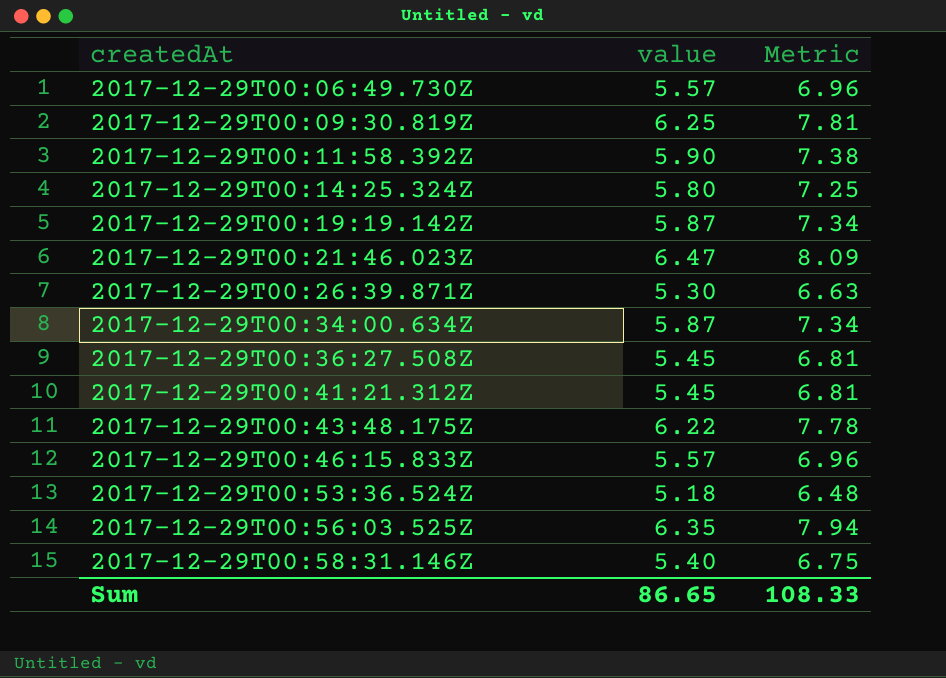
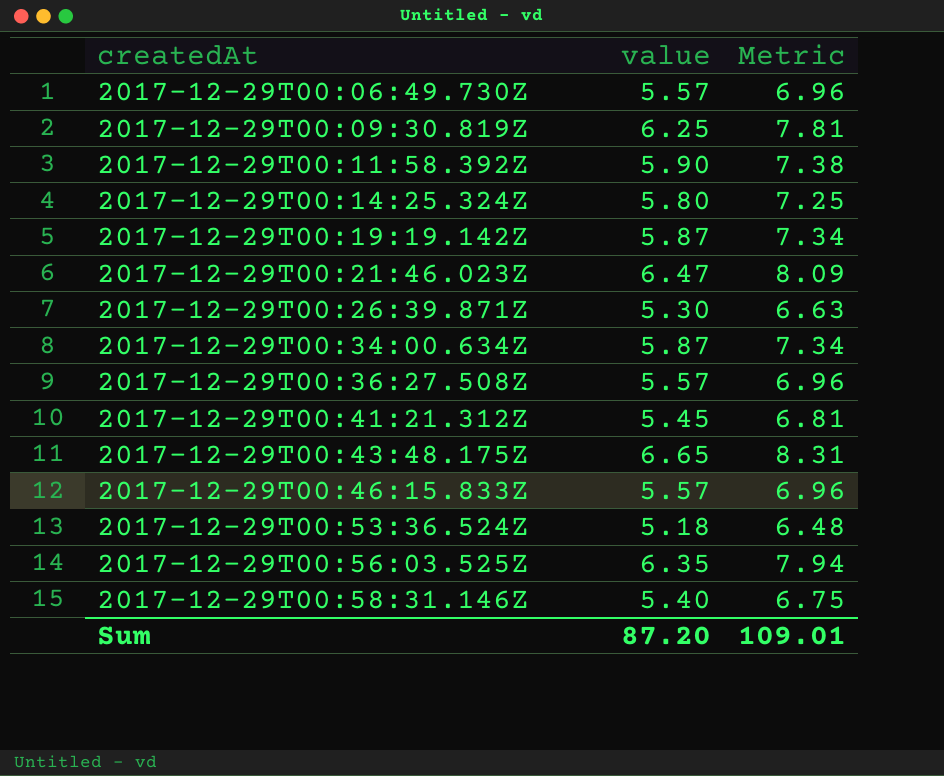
2017-12-29T00:36:27.508Z | value: 5.45 -> 5.57
2017-12-29T00:36:27.508Z | Metric: 6.81 -> 6.96
2017-12-29T00:43:48.175Z | value: 6.22 -> 6.65
2017-12-29T00:43:48.175Z | Metric: 7.78 -> 8.31
Sum | value: 86.65 -> 87.20
Sum | Metric: 108.33 -> 109.01

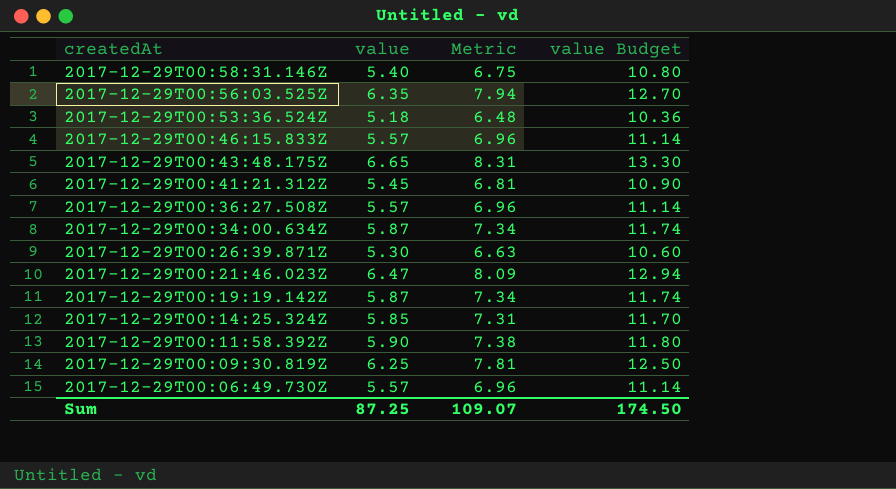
row order: createdAt ascending -> createdAt descending
column value Budget | formula: none -> [value] * 2
2017-12-29T00:14:25.324Z | value: 5.80 -> 5.85
2017-12-29T00:14:25.324Z | Metric: 7.25 -> 7.31
Sum | value: 87.20 -> 87.25
Sum | Metric: 109.01 -> 109.07

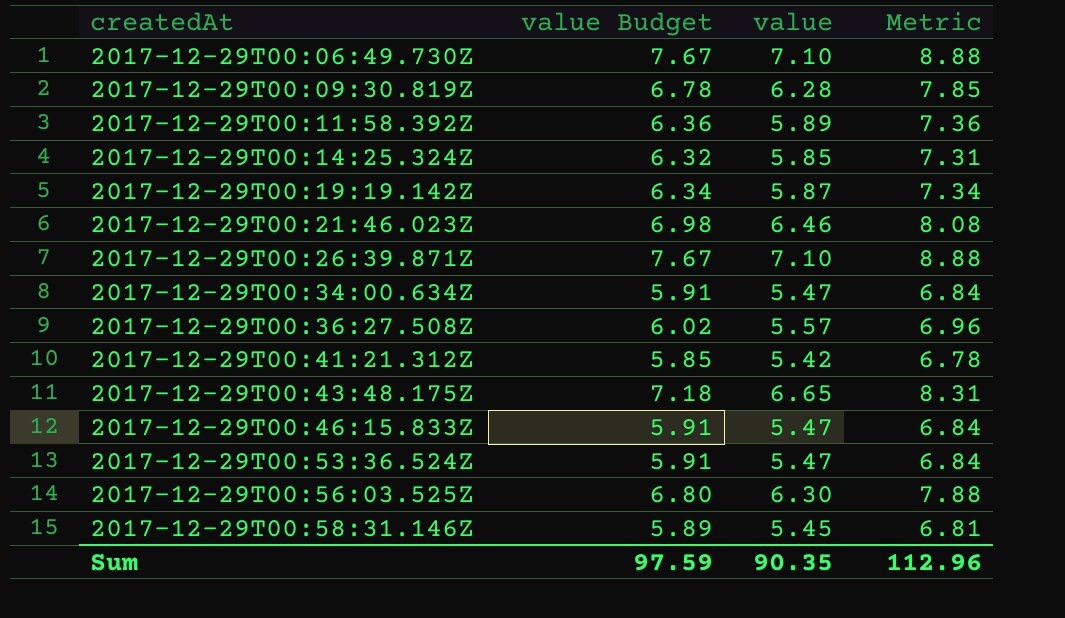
row order: createdAt descending -> createdAt ascending
column value Budget | formula: [value] * 2 -> [value] * 1.08
column value Budget | position: 4 -> 2
2017-12-29T00:06:49.730Z | value: 5.57 -> 7.10
2017-12-29T00:06:49.730Z | Metric: 6.96 -> 8.88
2017-12-29T00:09:30.819Z | value: 6.25 -> 6.28
2017-12-29T00:09:30.819Z | Metric: 7.81 -> 7.85
2017-12-29T00:11:58.392Z | value: 5.90 -> 5.89
2017-12-29T00:11:58.392Z | Metric: 7.38 -> 7.36
2017-12-29T00:21:46.023Z | value: 6.47 -> 6.46
2017-12-29T00:21:46.023Z | Metric: 8.09 -> 8.08
2017-12-29T00:26:39.871Z | value: 5.30 -> 7.10
2017-12-29T00:26:39.871Z | Metric: 6.63 -> 8.88
2017-12-29T00:34:00.634Z | value: 5.87 -> 5.47
2017-12-29T00:34:00.634Z | Metric: 7.34 -> 6.84
2017-12-29T00:41:21.312Z | value: 5.45 -> 5.42
2017-12-29T00:41:21.312Z | Metric: 6.81 -> 6.78
2017-12-29T00:46:15.833Z | value: 5.57 -> 5.47
2017-12-29T00:46:15.833Z | Metric: 6.96 -> 6.84
2017-12-29T00:53:36.524Z | value: 5.18 -> 5.47
2017-12-29T00:53:36.524Z | Metric: 6.48 -> 6.84
2017-12-29T00:56:03.525Z | value: 6.35 -> 6.30
2017-12-29T00:56:03.525Z | Metric: 7.94 -> 7.88
2017-12-29T00:58:31.146Z | value: 5.40 -> 5.45
2017-12-29T00:58:31.146Z | Metric: 6.75 -> 6.81
Sum | value Budget: 174.50 -> 97.59
Sum | value: 87.25 -> 90.35
Sum | Metric: 109.07 -> 112.96

